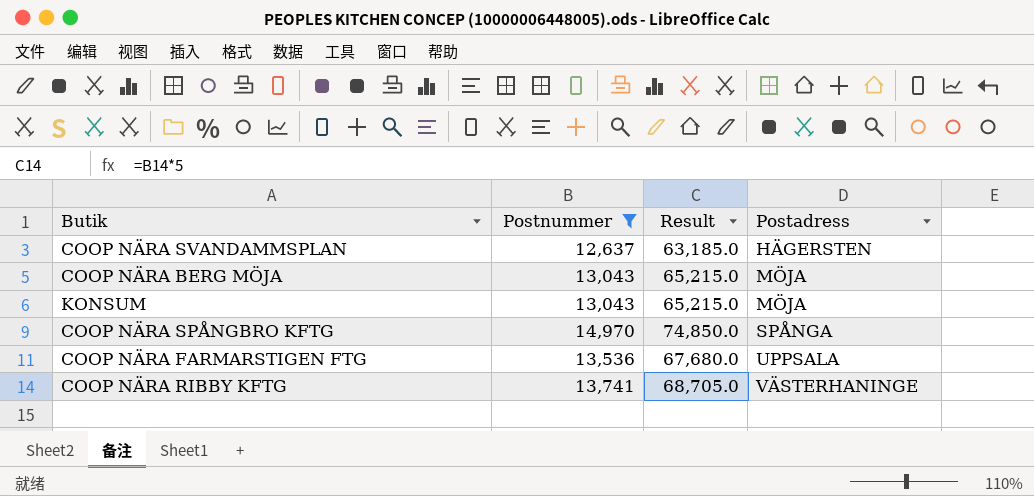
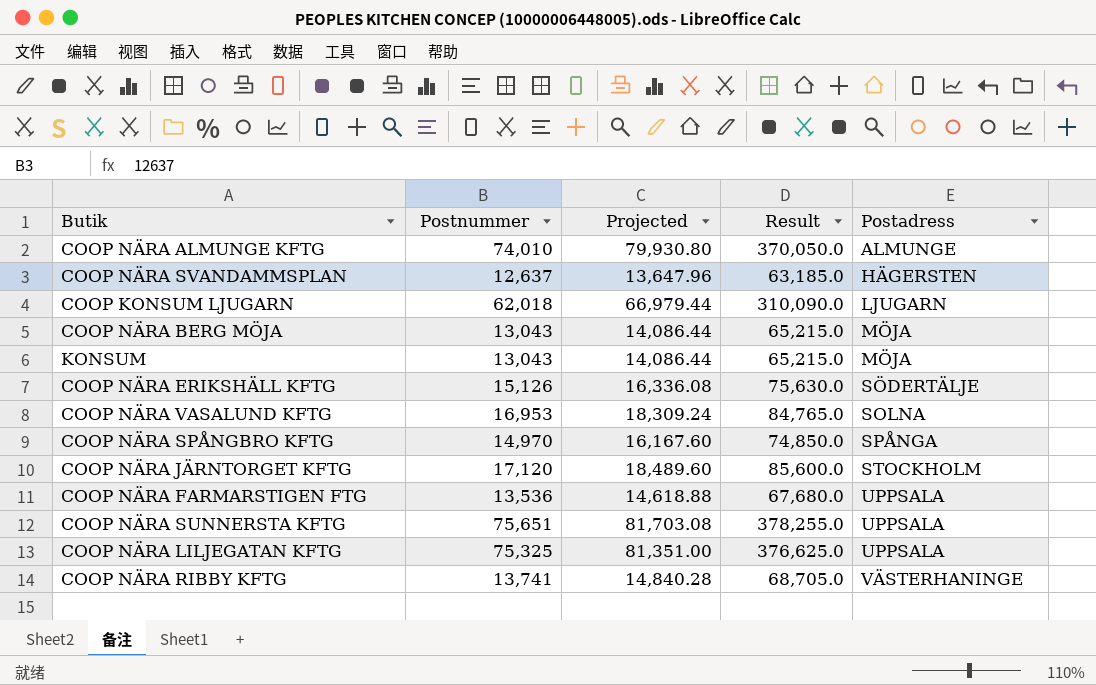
filter: Postnummer <= 14,970 -> none
column Projected | formula: none -> [Postnummer] * 1.08

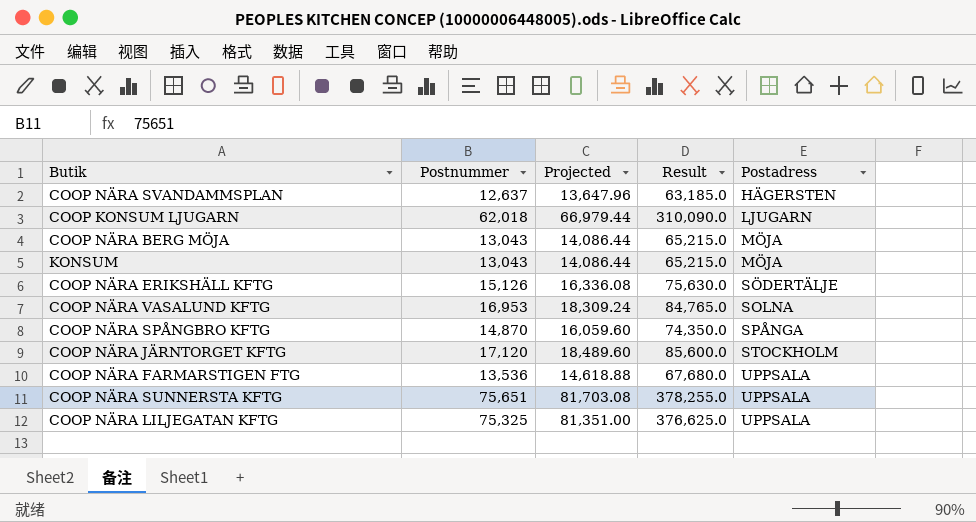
row COOP NÄRA ALMUNGE KFTG: 74,010 | 79,930.80 | 370,050.0 | ALMUNGE -> none
row COOP NÄRA RIBBY KFTG: 13,741 | 14,840.28 | 68,705.0 | VÄSTERHANINGE -> none
COOP NÄRA SPÅNGBRO KFTG | Postnummer: 14,970 -> 14,870
COOP NÄRA SPÅNGBRO KFTG | Projected: 16,167.60 -> 16,059.60
COOP NÄRA SPÅNGBRO KFTG | Result: 74,850.0 -> 74,350.0

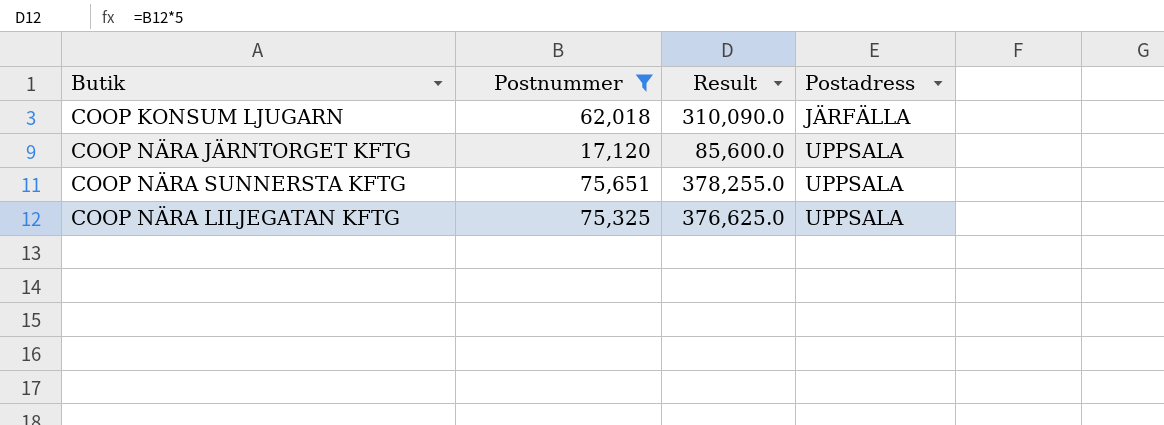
filter: none -> Postnummer >= 17,120
column Projected | formula: [Postnummer] * 1.08 -> none
COOP KONSUM LJUGARN | Postadress: LJUGARN -> JÄRFÄLLA
COOP NÄRA JÄRNTORGET KFTG | Postadress: STOCKHOLM -> UPPSALA

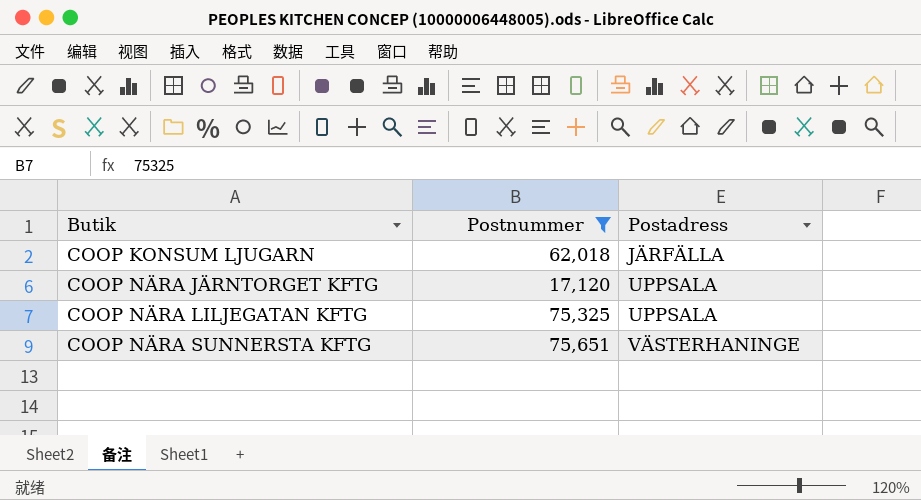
row order: Postadress ascending -> Butik ascending
column Result | formula: [Postnummer] * 5 -> none
COOP NÄRA SUNNERSTA KFTG | Postadress: UPPSALA -> VÄSTERHANINGE

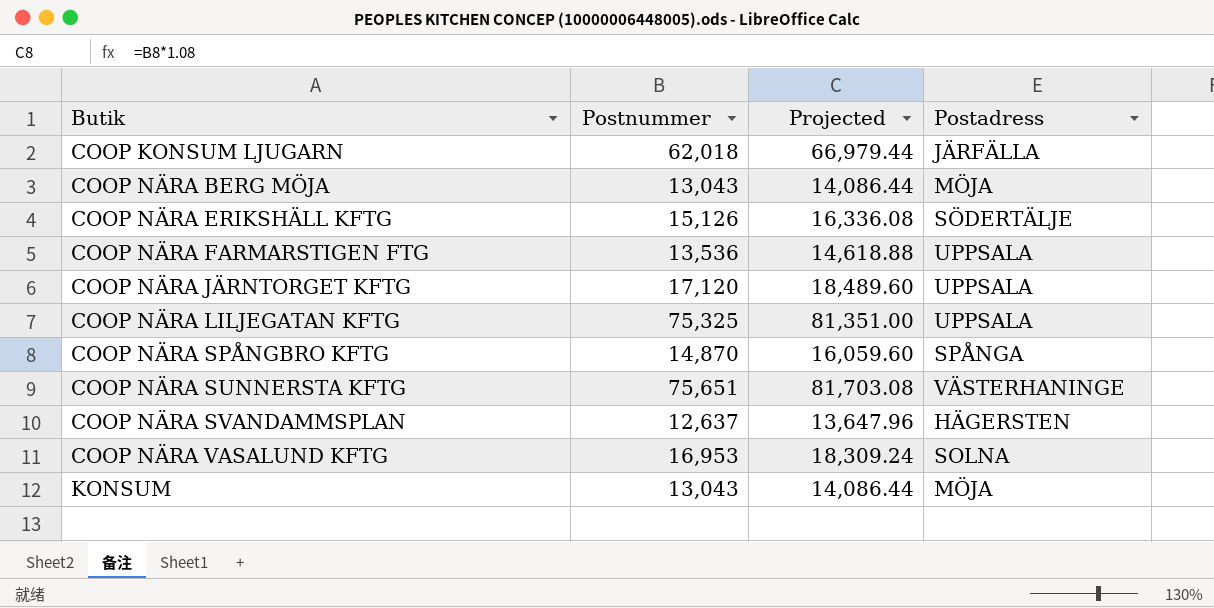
filter: Postnummer >= 17,120 -> none
column Projected | formula: none -> [Postnummer] * 1.08

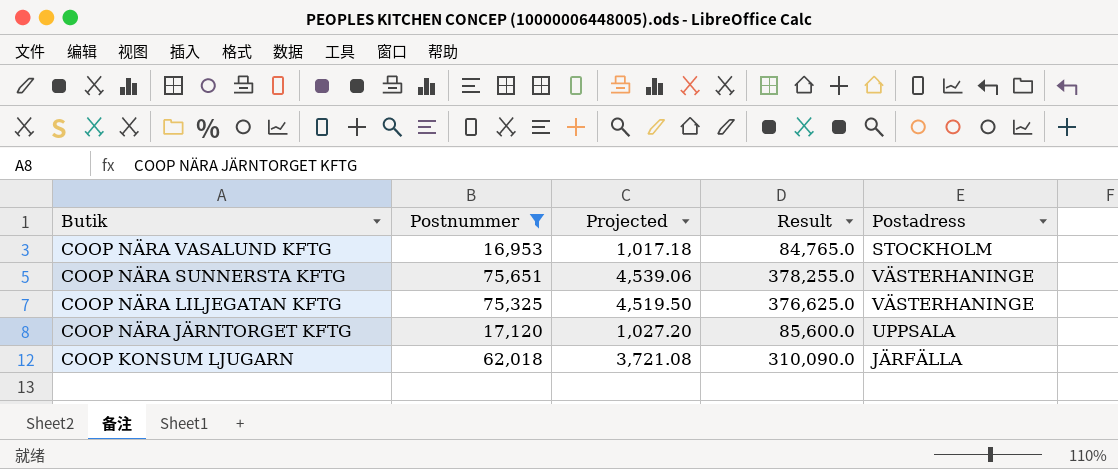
filter: none -> Postnummer >= 16,953
row order: Butik ascending -> Butik descending
column Projected | formula: [Postnummer] * 1.08 -> [Postnummer] * 0.06
column Result | formula: none -> [Postnummer] * 5
COOP NÄRA VASALUND KFTG | Postadress: SOLNA -> STOCKHOLM
COOP NÄRA LILJEGATAN KFTG | Postadress: UPPSALA -> VÄSTERHANINGE

